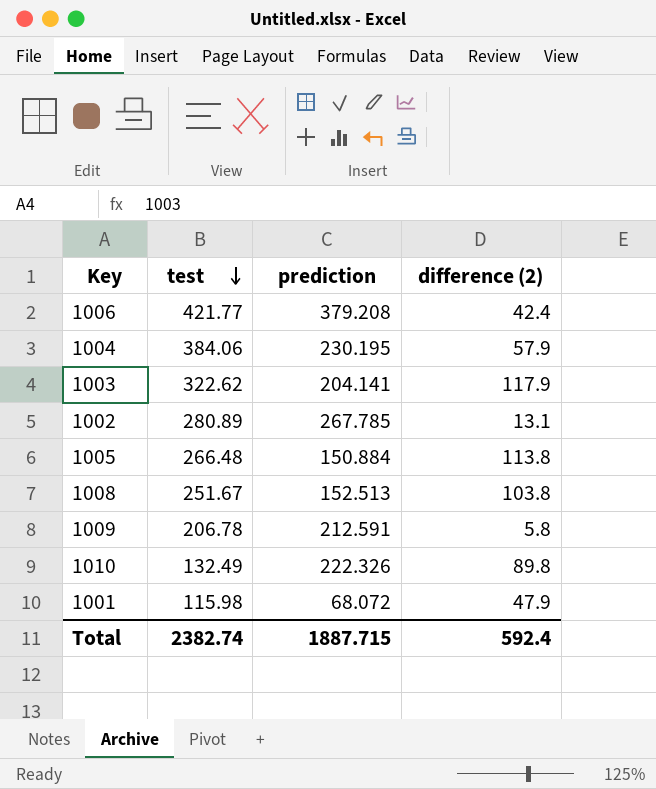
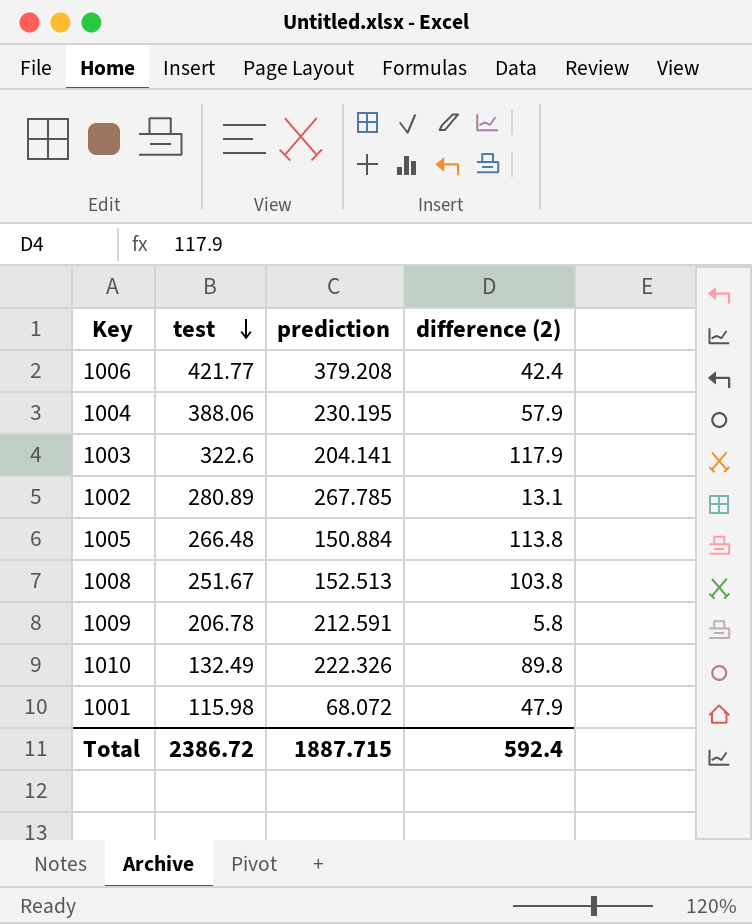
1004 | test: 384.06 -> 388.06
1003 | test: 322.62 -> 322.6
Total | test: 2382.74 -> 2386.72

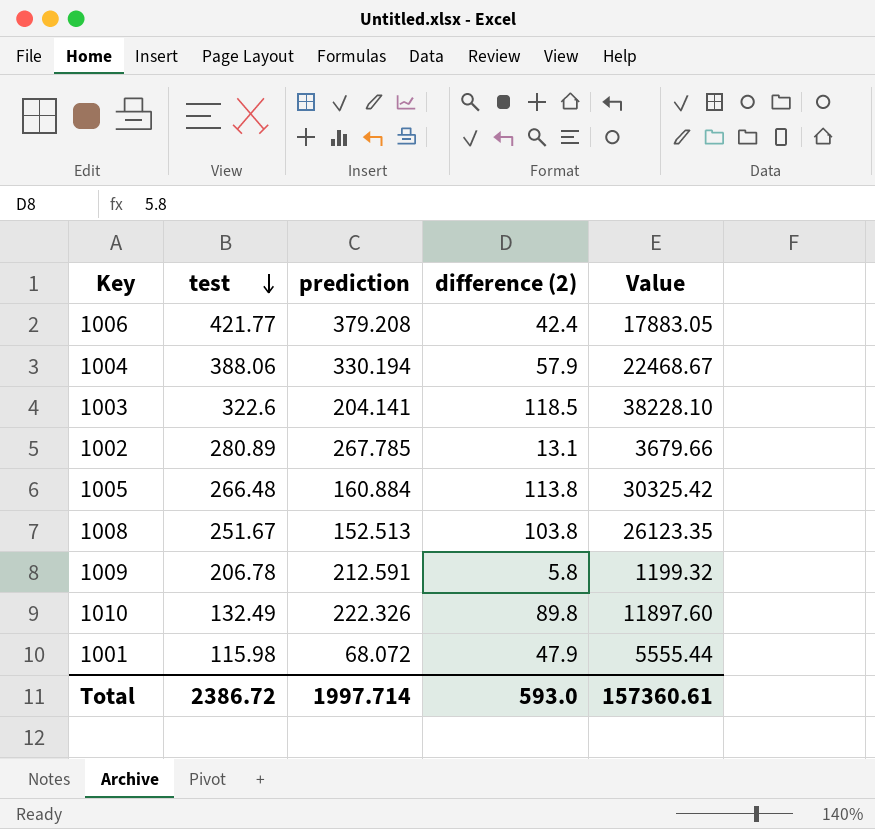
column Value | formula: none -> [test] * [difference (2)]
1004 | prediction: 230.195 -> 330.194
1003 | difference (2): 117.9 -> 118.5
1005 | prediction: 150.884 -> 160.884
Total | prediction: 1887.715 -> 1997.714
Total | difference (2): 592.4 -> 593.0

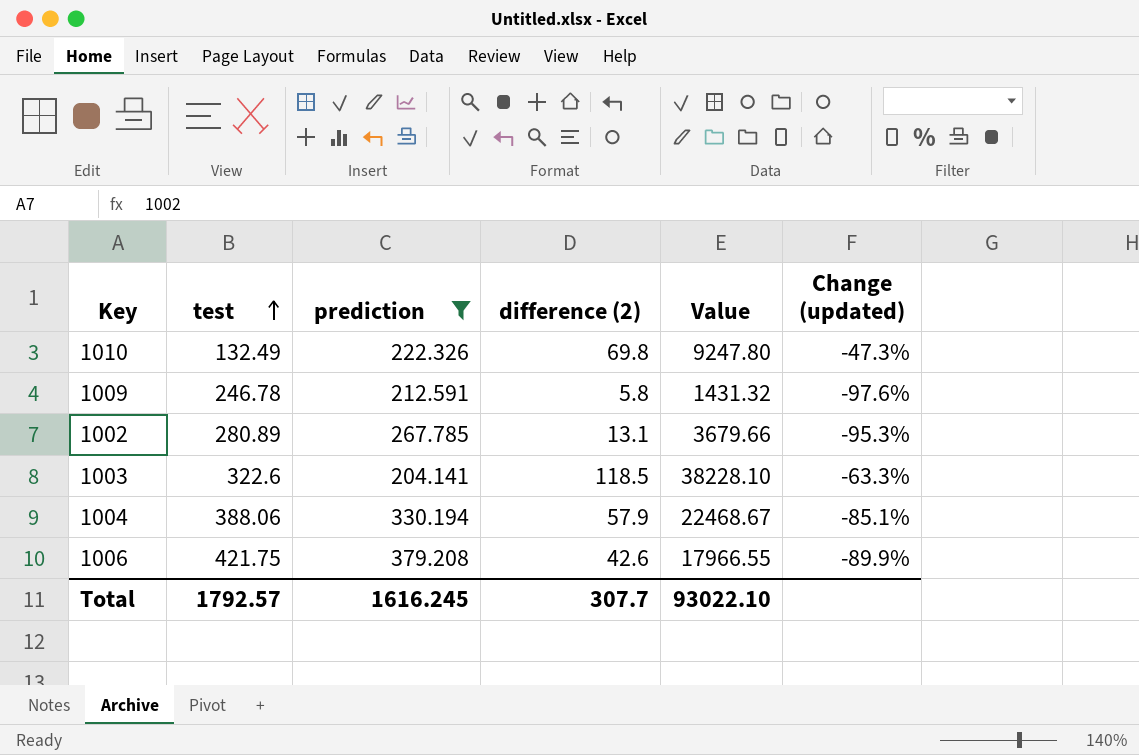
filter: none -> prediction >= 204.141
row order: test descending -> test ascending
column Change (updated) | formula: none -> ([difference (2)] - [test]) / [test]
1010 | difference (2): 89.8 -> 69.8
1010 | Value: 11897.60 -> 9247.80
1009 | test: 206.78 -> 246.78
1009 | Value: 1199.32 -> 1431.32
1006 | test: 421.77 -> 421.75
1006 | difference (2): 42.4 -> 42.6
1006 | Value: 17883.05 -> 17966.55
Total | test: 2386.72 -> 1792.57
Total | prediction: 1997.714 -> 1616.245
Total | difference (2): 593.0 -> 307.7
Total | Value: 157360.61 -> 93022.10

